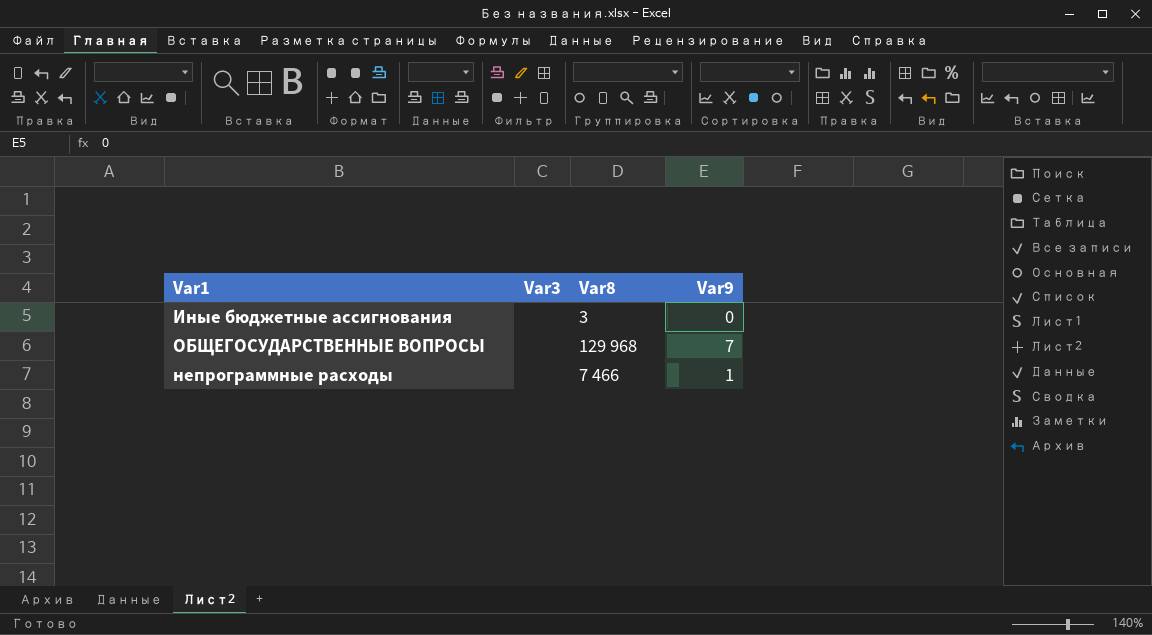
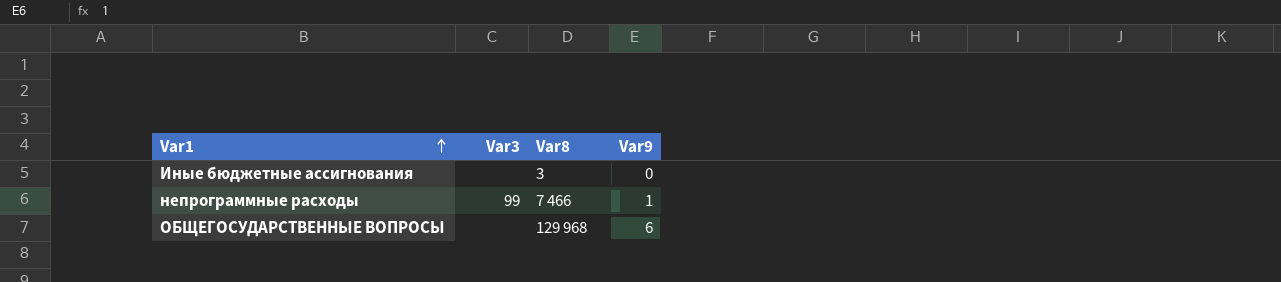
row order: none -> Var1 ascending
непрограммные расходы | Var3: none -> 99
ОБЩЕГОСУДАРСТВЕННЫЕ ВОПРОСЫ | Var9: 7 -> 6

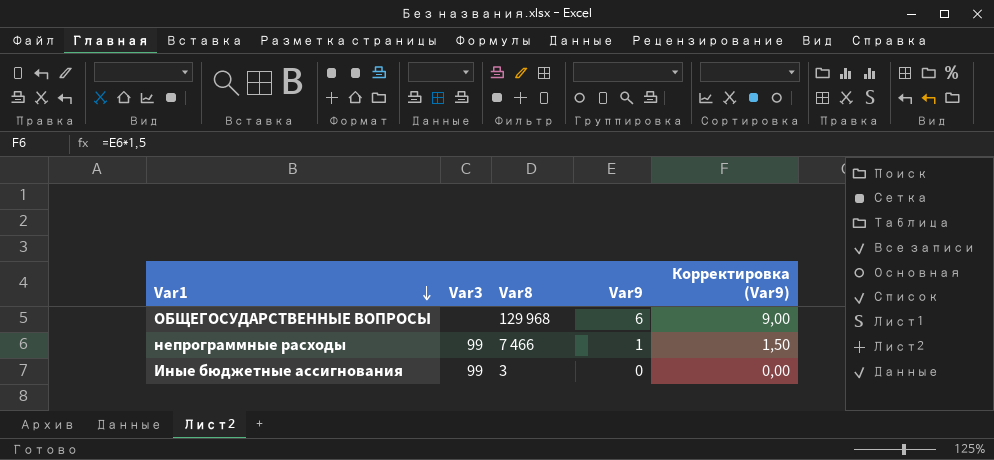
row order: Var1 ascending -> Var1 descending
column Корректировка (Var9) | formula: none -> [Var9] * 1,5
Иные бюджетные ассигнования | Var3: none -> 99

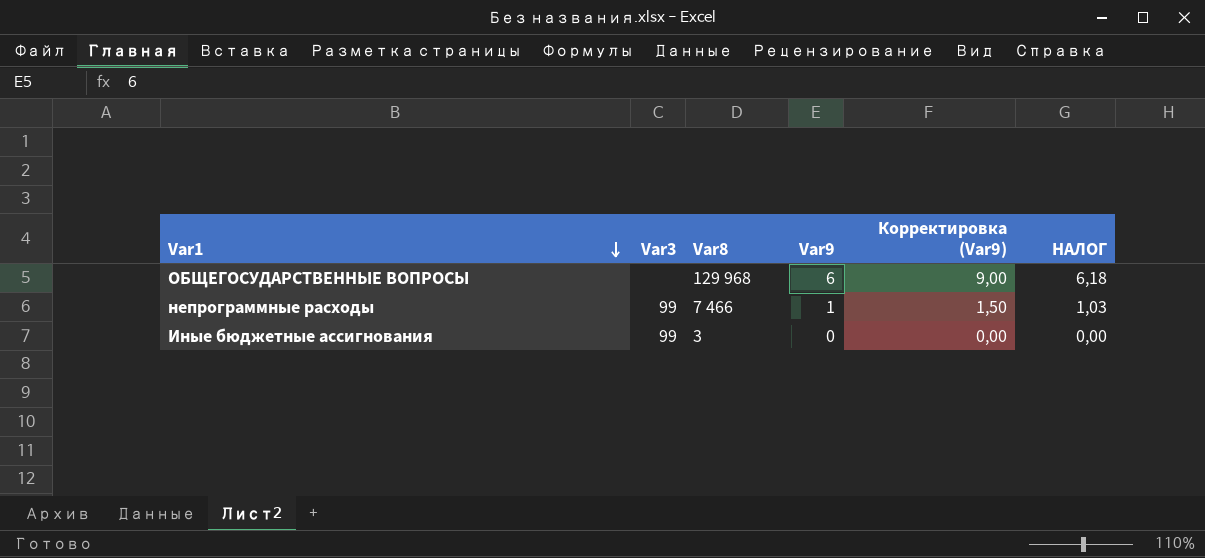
column НАЛОГ | formula: none -> [Var9] * 1,03

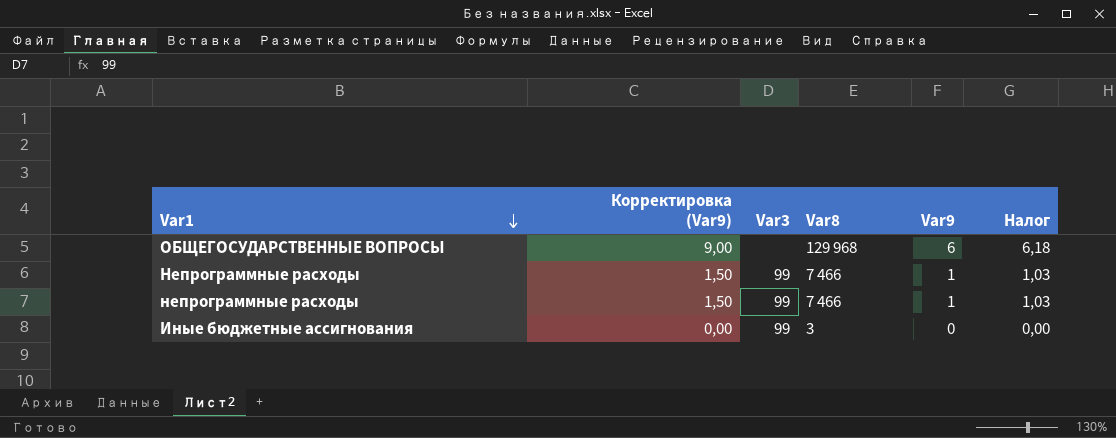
column Корректировка (Var9) | position: 5 -> 2
column name: НАЛОГ -> Налог
row Непрограммные расходы: none -> 1,50 | 99 | 7 466 | 1 | 1,03

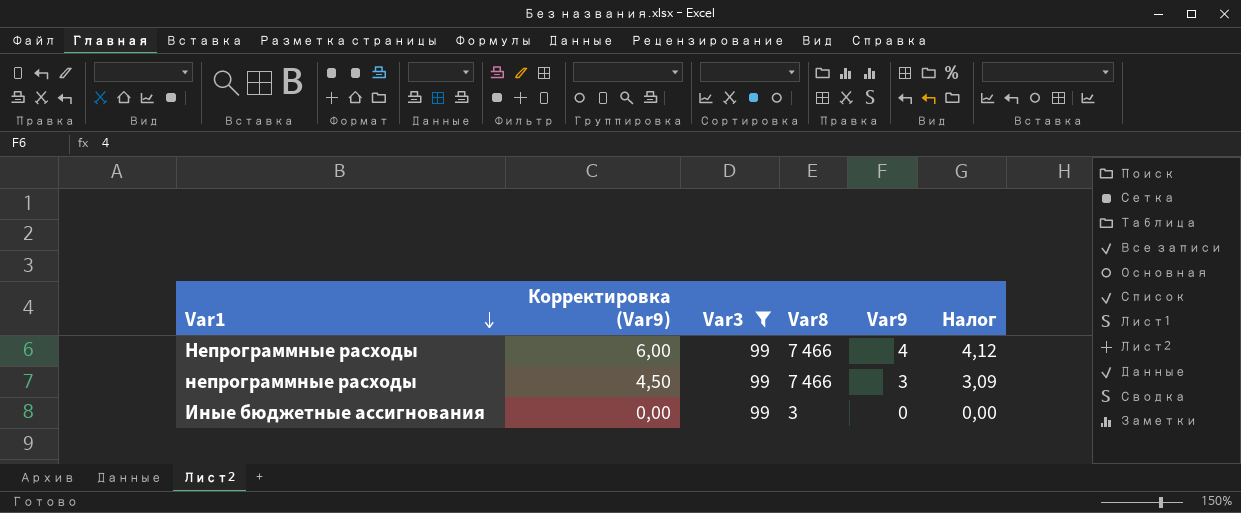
filter: none -> Var3 = 99
Непрограммные расходы | Корректировка (Var9): 1,50 -> 6,00
Непрограммные расходы | Var9: 1 -> 4
Непрограммные расходы | Налог: 1,03 -> 4,12
непрограммные расходы | Корректировка (Var9): 1,50 -> 4,50
непрограммные расходы | Var9: 1 -> 3
непрограммные расходы | Налог: 1,03 -> 3,09

